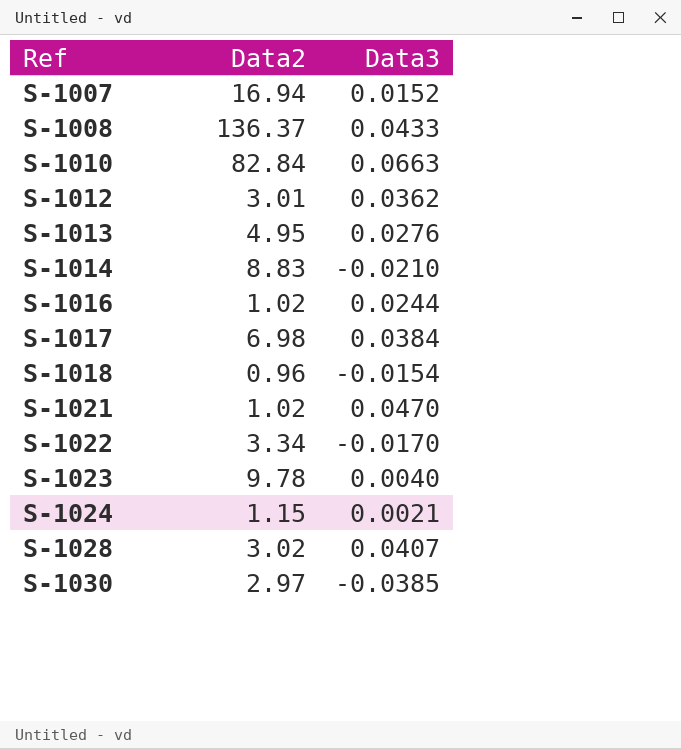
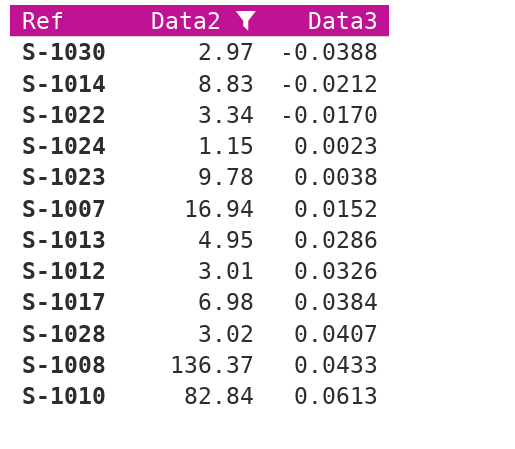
filter: none -> Data2 >= 1.15
row order: Ref ascending -> Data3 ascending
S-1030 | Data3: -0.0385 -> -0.0388
S-1014 | Data3: -0.0210 -> -0.0212
S-1024 | Data3: 0.0021 -> 0.0023
S-1023 | Data3: 0.0040 -> 0.0038
S-1013 | Data3: 0.0276 -> 0.0286
S-1012 | Data3: 0.0362 -> 0.0326
S-1010 | Data3: 0.0663 -> 0.0613

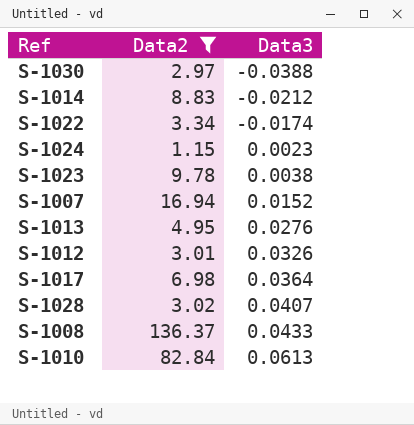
S-1022 | Data3: -0.0170 -> -0.0174
S-1013 | Data3: 0.0286 -> 0.0276
S-1017 | Data3: 0.0384 -> 0.0364

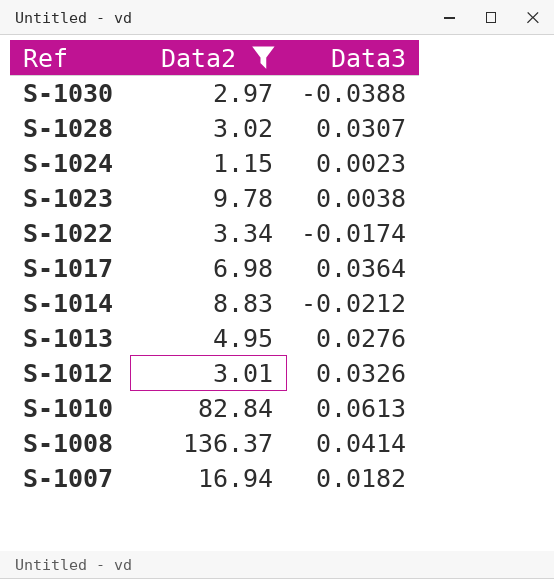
row order: Data3 ascending -> Ref descending
S-1028 | Data3: 0.0407 -> 0.0307
S-1008 | Data3: 0.0433 -> 0.0414
S-1007 | Data3: 0.0152 -> 0.0182

